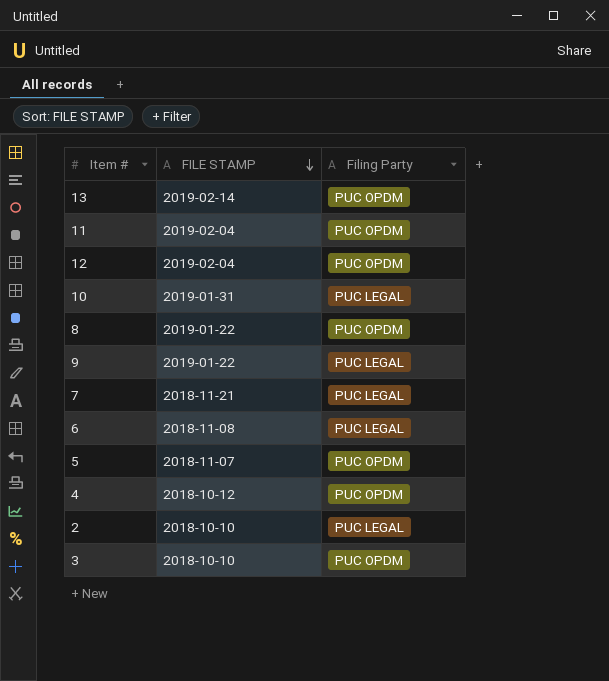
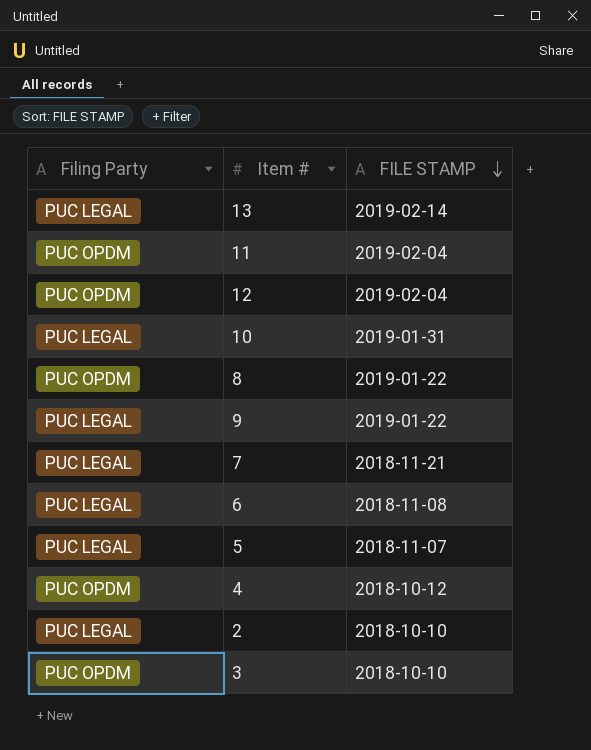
column Filing Party | position: 3 -> 1
13 | Filing Party: PUC OPDM -> PUC LEGAL
5 | Filing Party: PUC OPDM -> PUC LEGAL

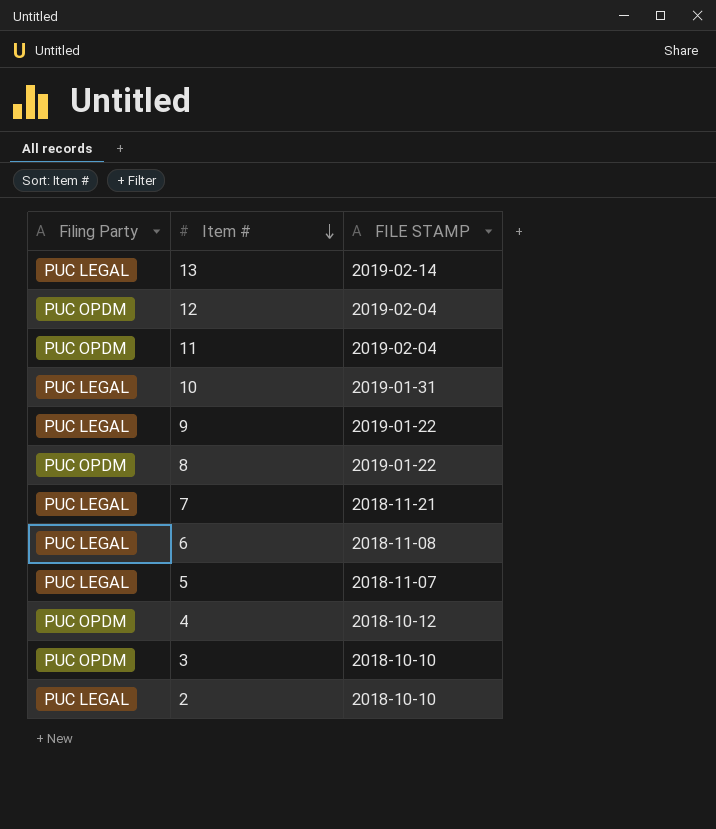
row order: FILE STAMP descending -> Item # descending

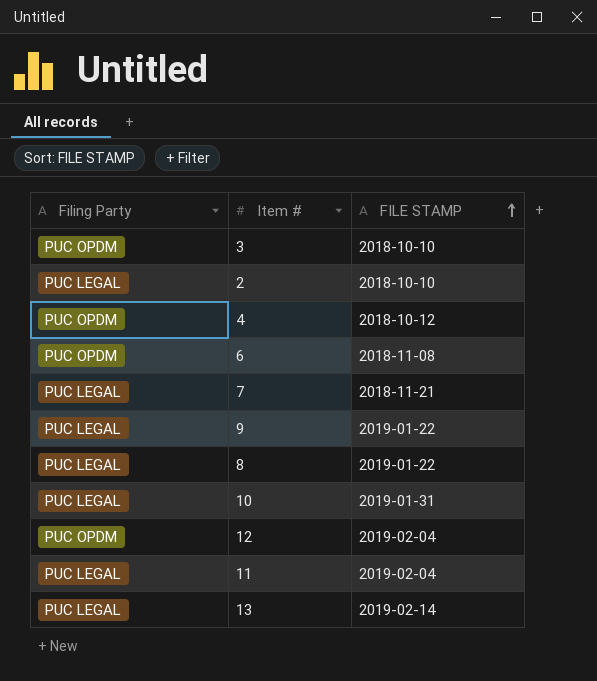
row order: Item # descending -> FILE STAMP ascending
row 5: PUC LEGAL | 2018-11-07 -> none
6 | Filing Party: PUC LEGAL -> PUC OPDM
8 | Filing Party: PUC OPDM -> PUC LEGAL
11 | Filing Party: PUC OPDM -> PUC LEGAL

